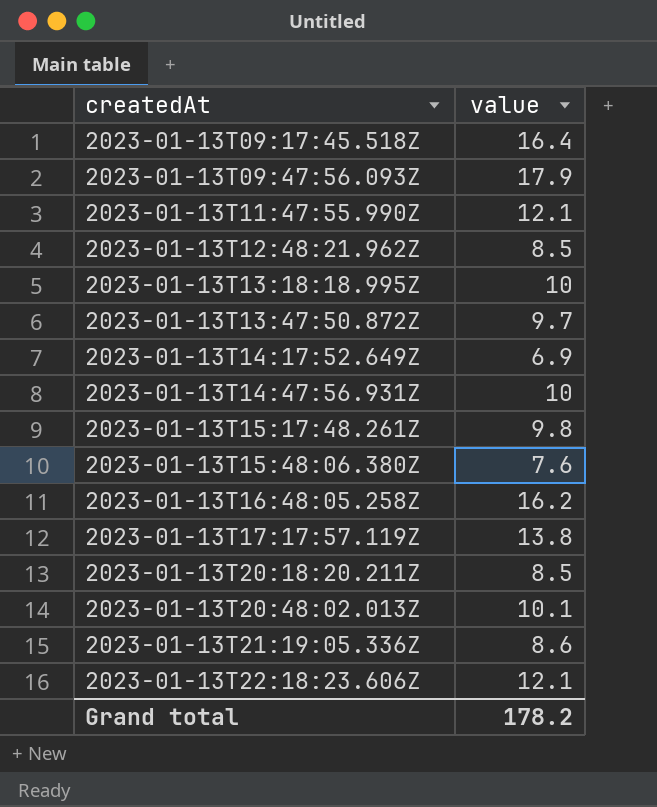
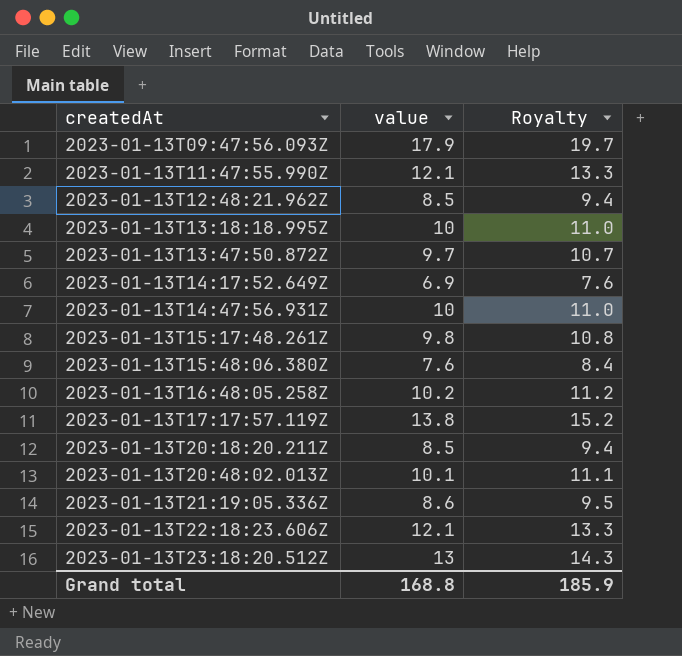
column Royalty | formula: none -> [value] * 1.1
row 2023-01-13T09:17:45.518Z: 16.4 -> none
2023-01-13T16:48:05.258Z | value: 16.2 -> 10.2
row 2023-01-13T23:18:20.512Z: none -> 13 | 14.3
Grand total | value: 178.2 -> 168.8

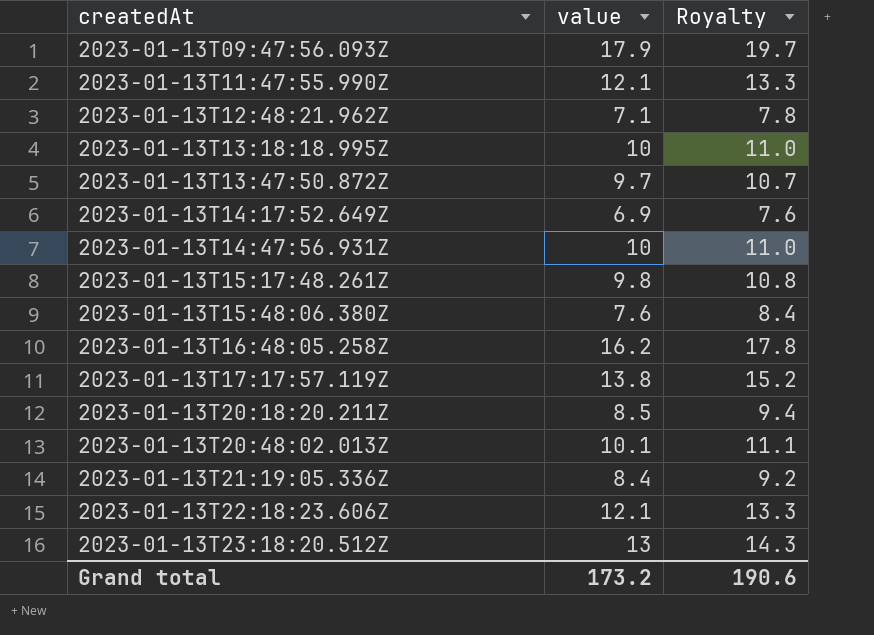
2023-01-13T12:48:21.962Z | value: 8.5 -> 7.1
2023-01-13T12:48:21.962Z | Royalty: 9.4 -> 7.8
2023-01-13T16:48:05.258Z | value: 10.2 -> 16.2
2023-01-13T16:48:05.258Z | Royalty: 11.2 -> 17.8
2023-01-13T21:19:05.336Z | value: 8.6 -> 8.4
2023-01-13T21:19:05.336Z | Royalty: 9.5 -> 9.2
Grand total | value: 168.8 -> 173.2
Grand total | Royalty: 185.9 -> 190.6

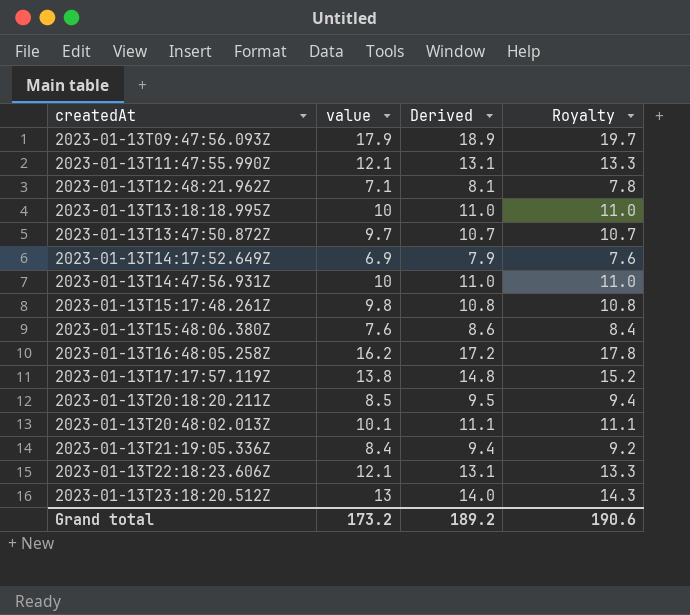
column Derived | formula: none -> [value] + 1

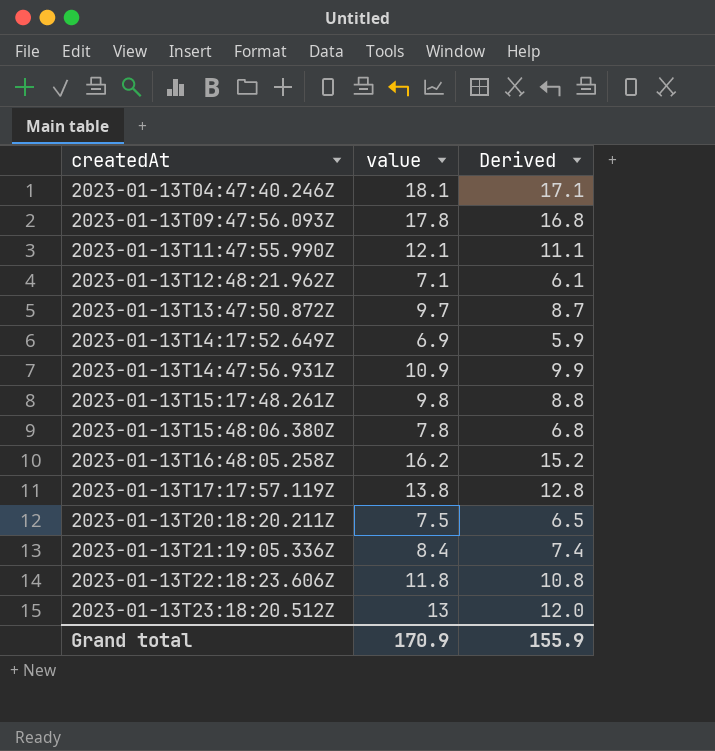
column Royalty | formula: [value] * 1.1 -> none
column Derived | formula: [value] + 1 -> [value] - 1
row 2023-01-13T13:18:18.995Z: 10 | 11.0 | 11.0 -> none
row 2023-01-13T20:48:02.013Z: 10.1 | 11.1 | 11.1 -> none
row 2023-01-13T04:47:40.246Z: none -> 18.1 | 17.1
2023-01-13T09:47:56.093Z | value: 17.9 -> 17.8
2023-01-13T14:47:56.931Z | value: 10 -> 10.9
2023-01-13T15:48:06.380Z | value: 7.6 -> 7.8
2023-01-13T20:18:20.211Z | value: 8.5 -> 7.5
2023-01-13T22:18:23.606Z | value: 12.1 -> 11.8
Grand total | value: 173.2 -> 170.9
Grand total | Derived: 189.2 -> 155.9

